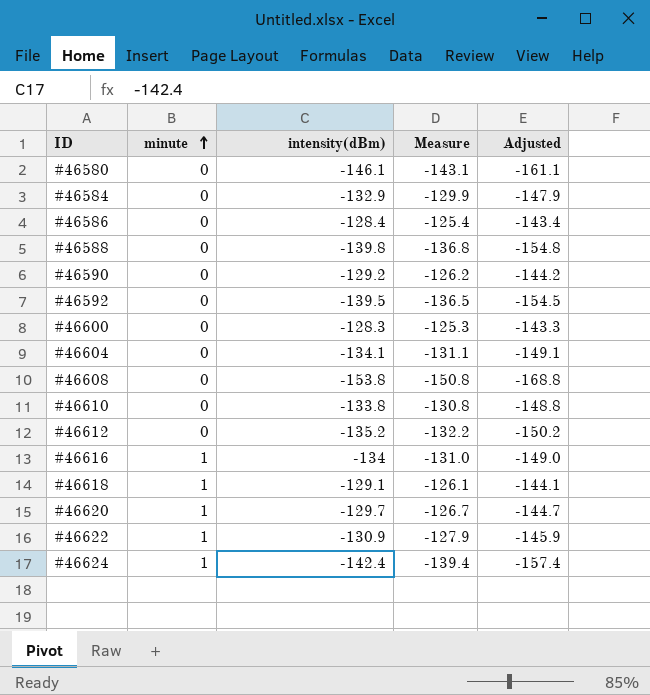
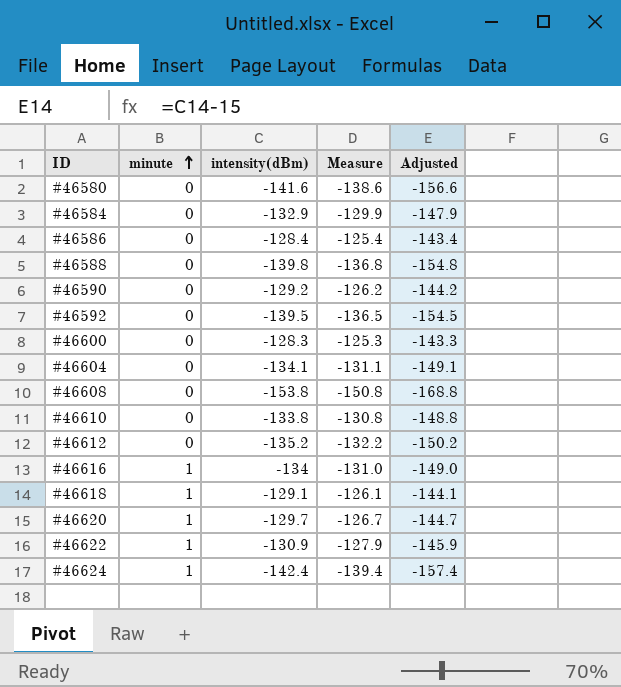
#46580 | intensity(dBm): -146.1 -> -141.6
#46580 | Measure: -143.1 -> -138.6
#46580 | Adjusted: -161.1 -> -156.6

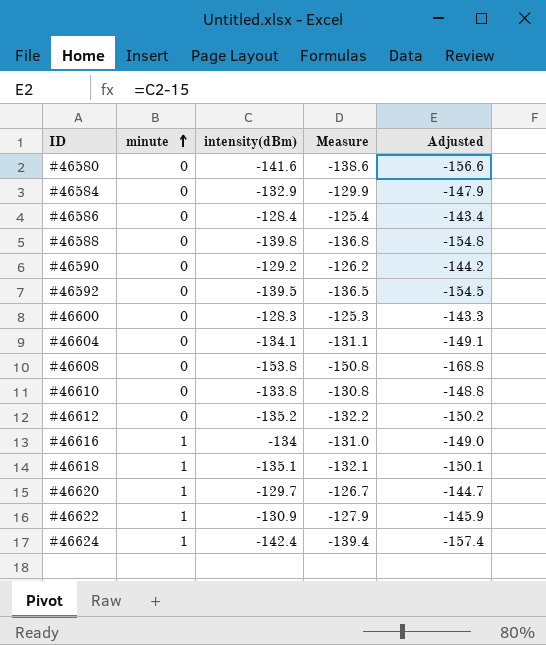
#46618 | intensity(dBm): -129.1 -> -135.1
#46618 | Measure: -126.1 -> -132.1
#46618 | Adjusted: -144.1 -> -150.1

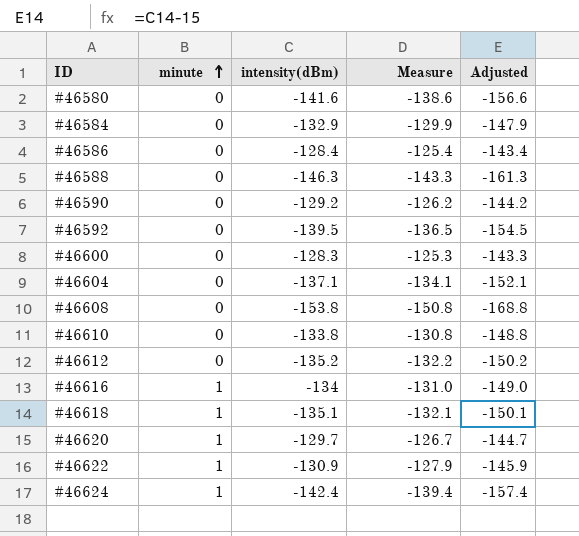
#46588 | intensity(dBm): -139.8 -> -146.3
#46588 | Measure: -136.8 -> -143.3
#46588 | Adjusted: -154.8 -> -161.3
#46604 | intensity(dBm): -134.1 -> -137.1
#46604 | Measure: -131.1 -> -134.1
#46604 | Adjusted: -149.1 -> -152.1

